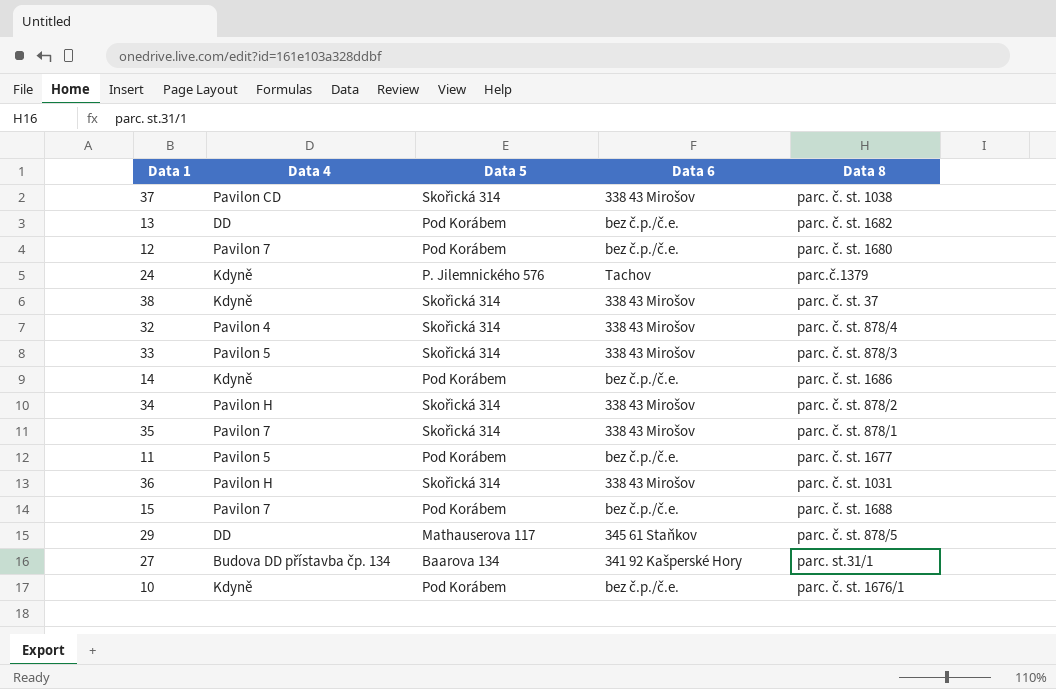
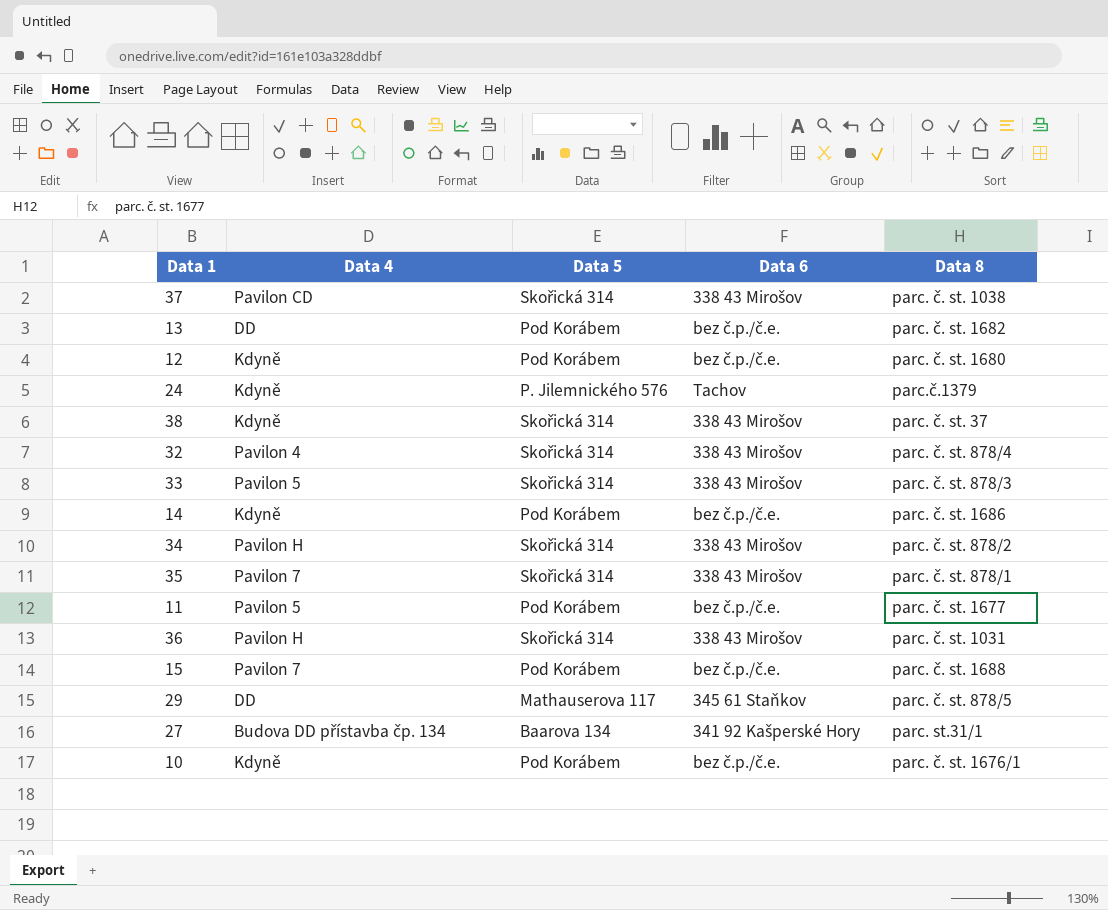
12 | Data 4: Pavilon 7 -> Kdyně

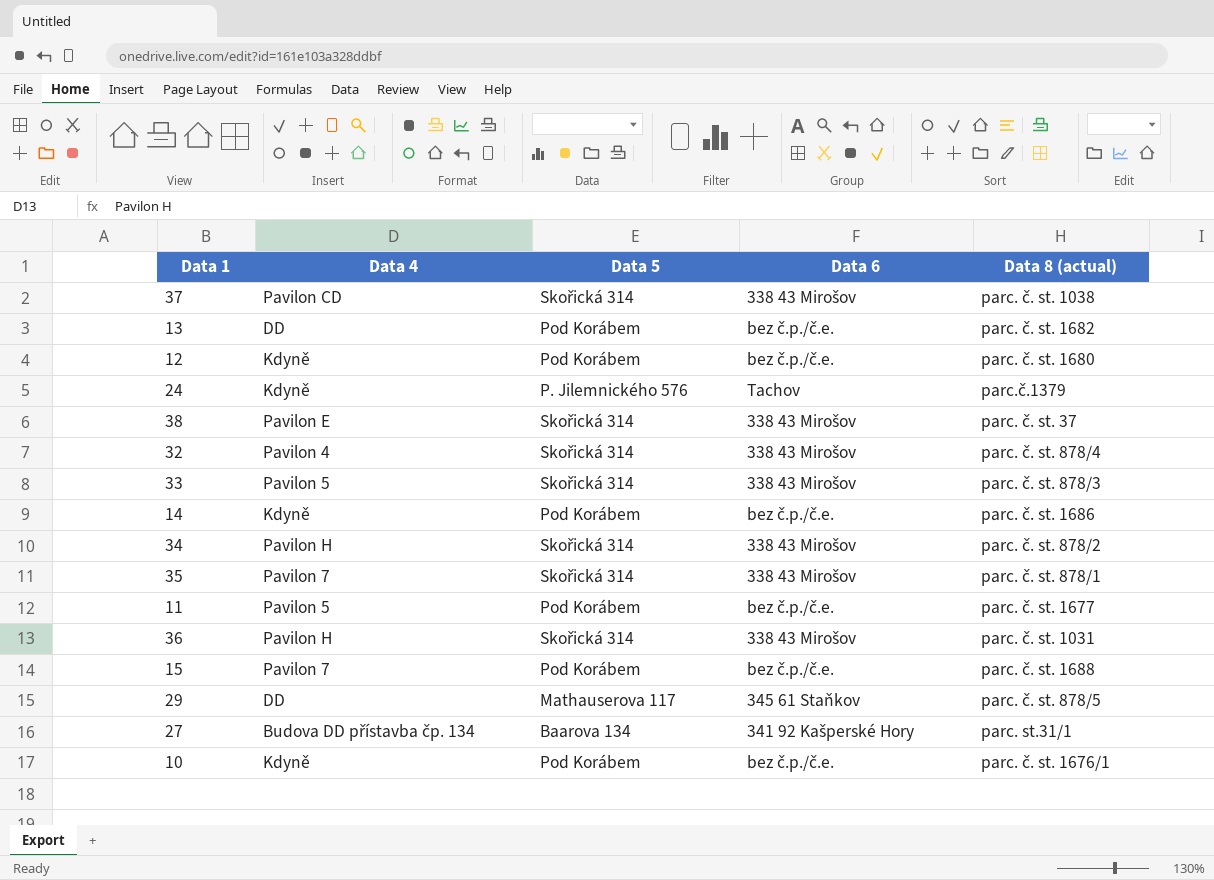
column name: Data 8 -> Data 8 (actual)
38 | Data 4: Kdyně -> Pavilon E

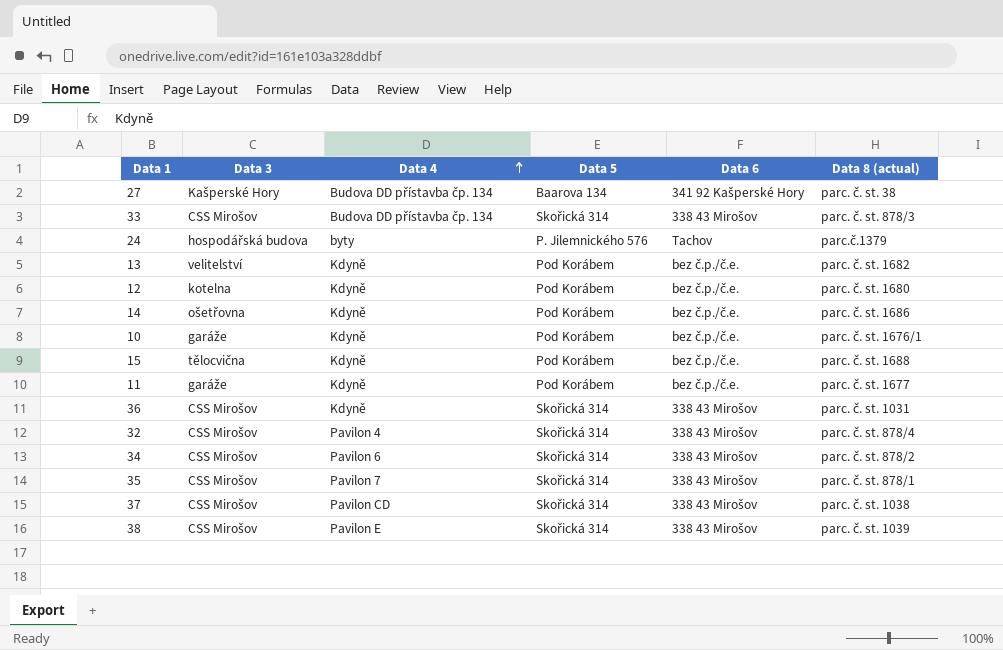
row order: none -> Data 4 ascending
column Data 3 | position: none -> 2
row 29: DD | Mathauserova 117 | 345 61 Staňkov | parc. č. st. 878/5 -> none
27 | Data 8 (actual): parc. st.31/1 -> parc. č. st. 38
33 | Data 4: Pavilon 5 -> Budova DD přístavba čp. 134
24 | Data 4: Kdyně -> byty
13 | Data 4: DD -> Kdyně
15 | Data 4: Pavilon 7 -> Kdyně
11 | Data 4: Pavilon 5 -> Kdyně
36 | Data 4: Pavilon H -> Kdyně
34 | Data 4: Pavilon H -> Pavilon 6
38 | Data 8 (actual): parc. č. st. 37 -> parc. č. st. 1039

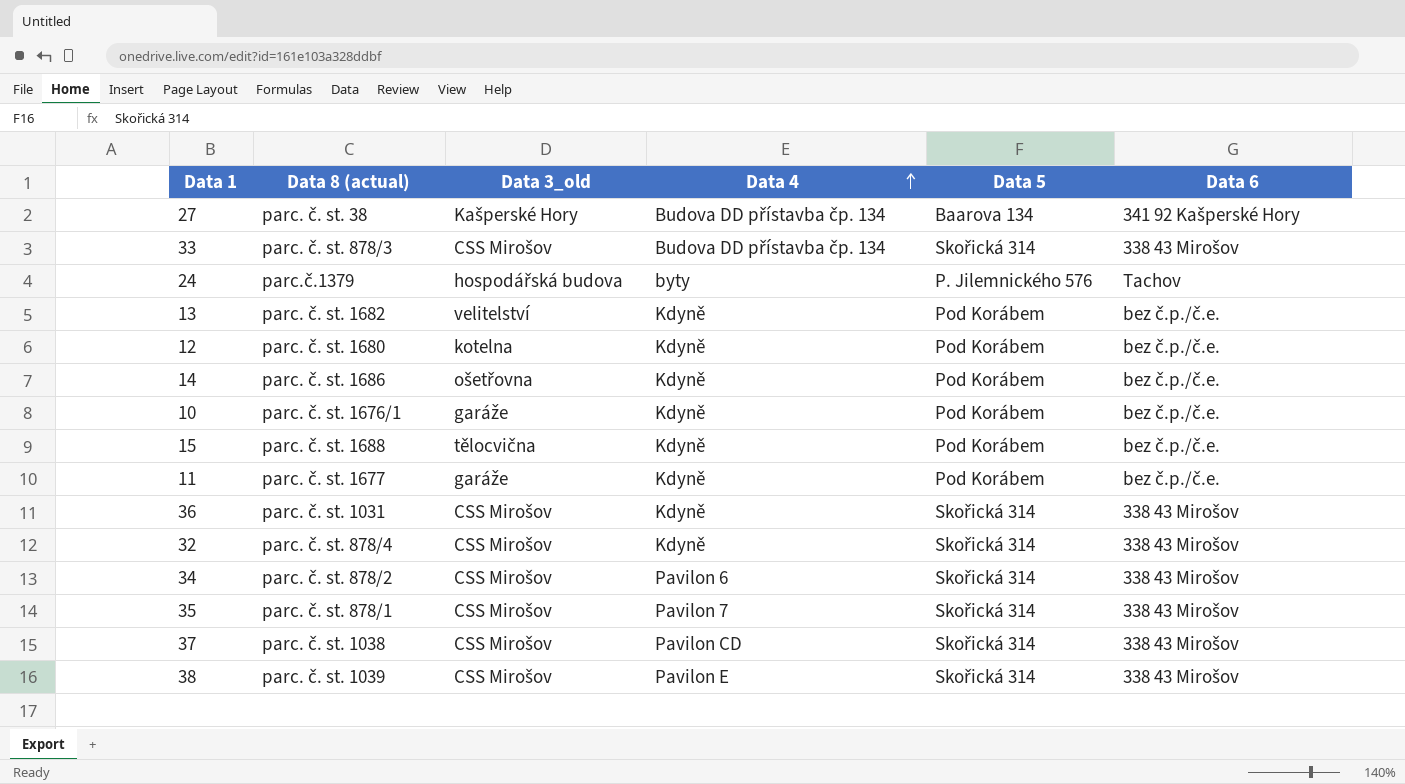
column Data 8 (actual) | position: 6 -> 2
column name: Data 3 -> Data 3_old
32 | Data 4: Pavilon 4 -> Kdyně

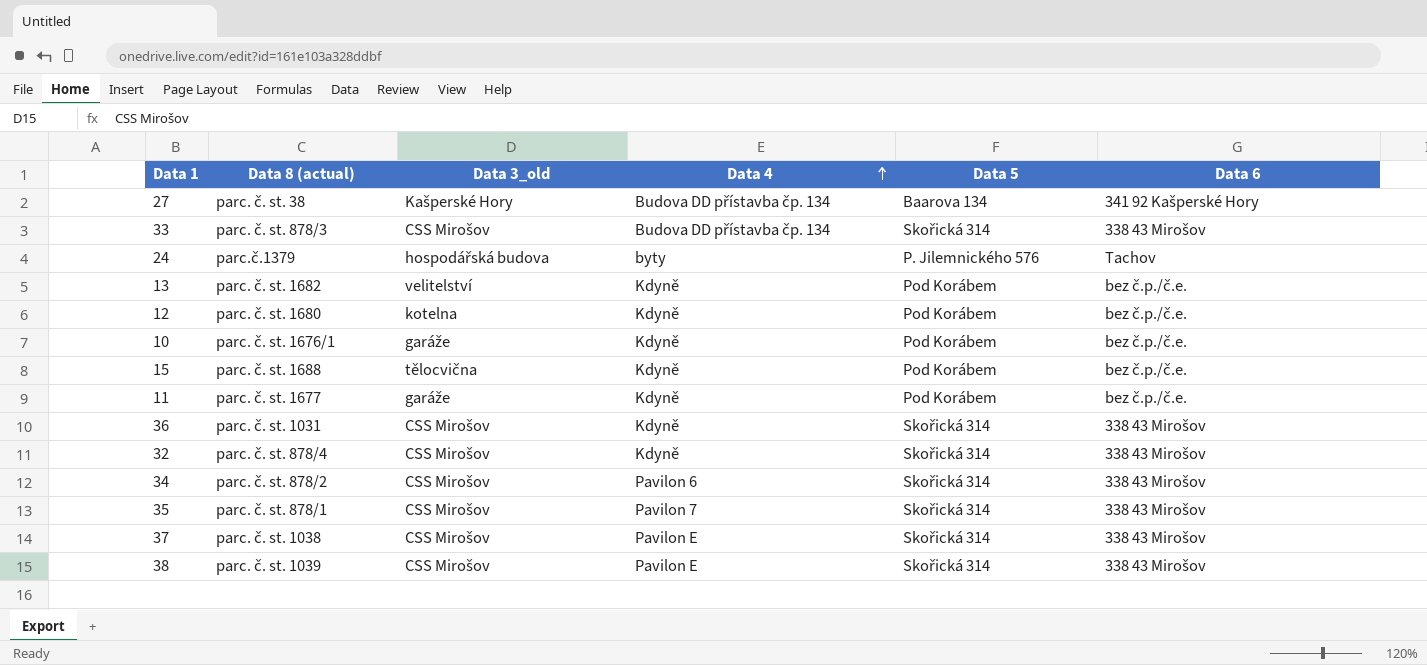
row 14: parc. č. st. 1686 | ošetřovna | Kdyně | Pod Korábem | bez č.p./č.e. -> none
37 | Data 4: Pavilon CD -> Pavilon E

